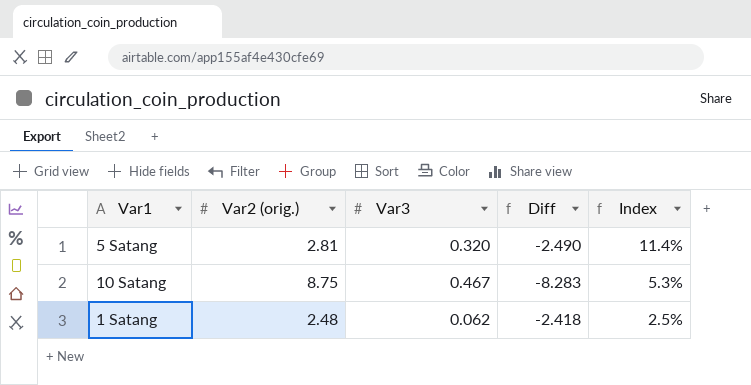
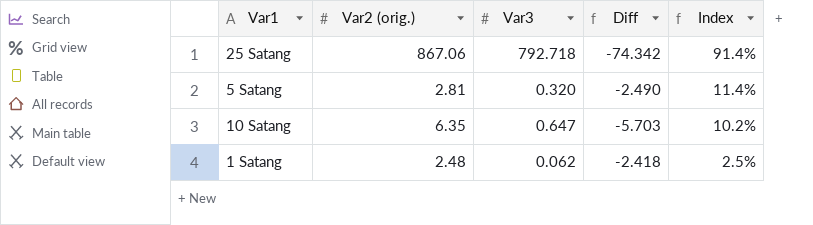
row 25 Satang: none -> 867.06 | 792.718 | -74.342 | 91.4%
10 Satang | Var2 (orig.): 8.75 -> 6.35
10 Satang | Var3: 0.467 -> 0.647
10 Satang | Diff: -8.283 -> -5.703
10 Satang | Index: 5.3% -> 10.2%

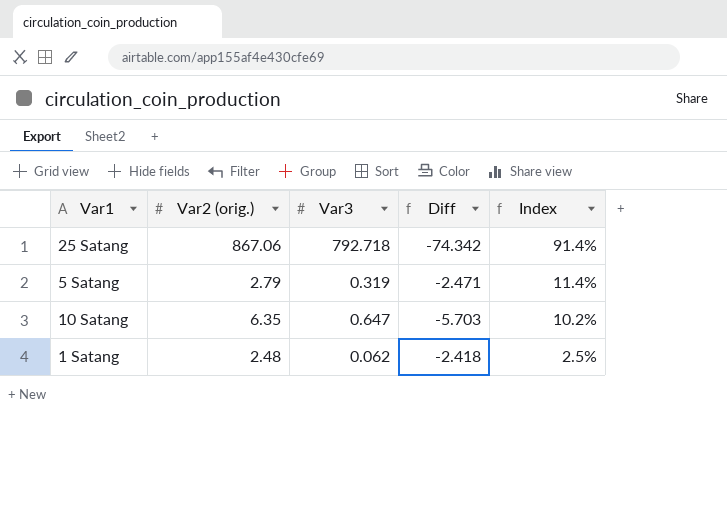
5 Satang | Var2 (orig.): 2.81 -> 2.79
5 Satang | Var3: 0.320 -> 0.319
5 Satang | Diff: -2.490 -> -2.471

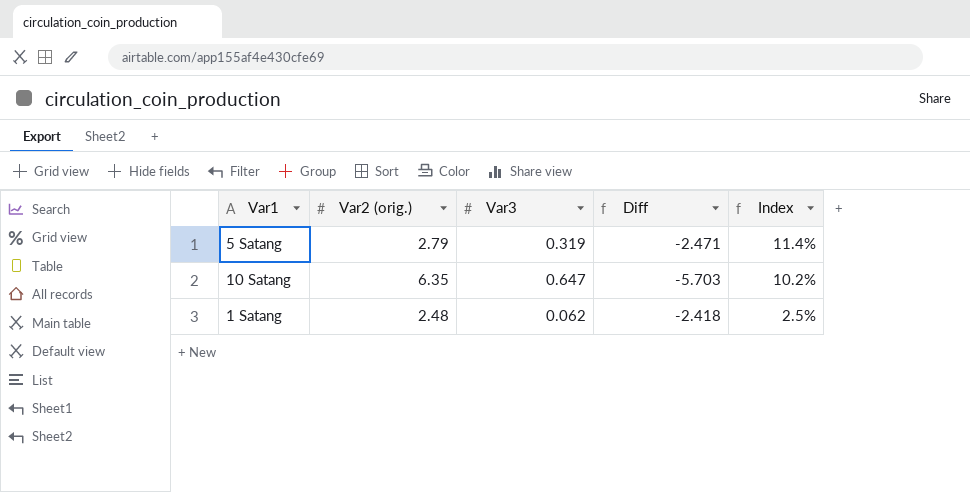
row 25 Satang: 867.06 | 792.718 | -74.342 | 91.4% -> none

